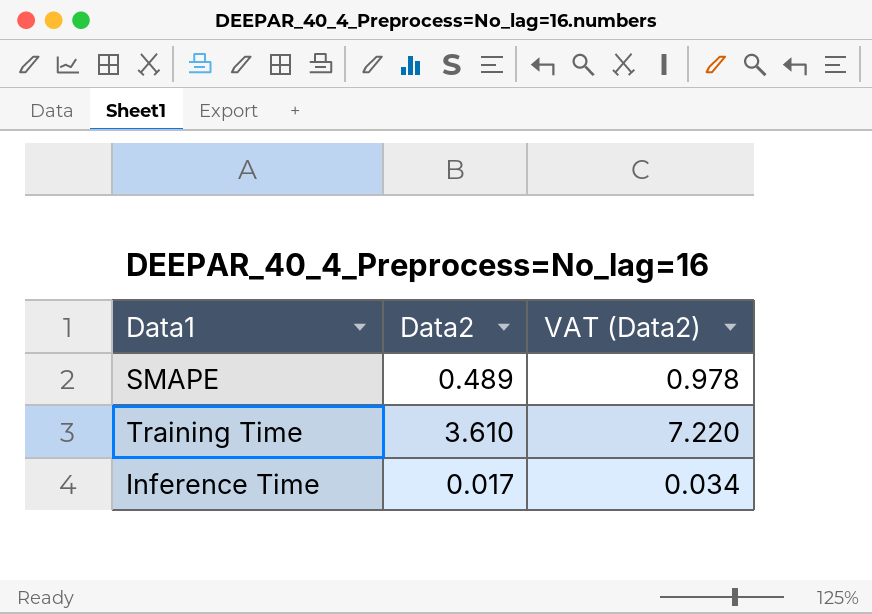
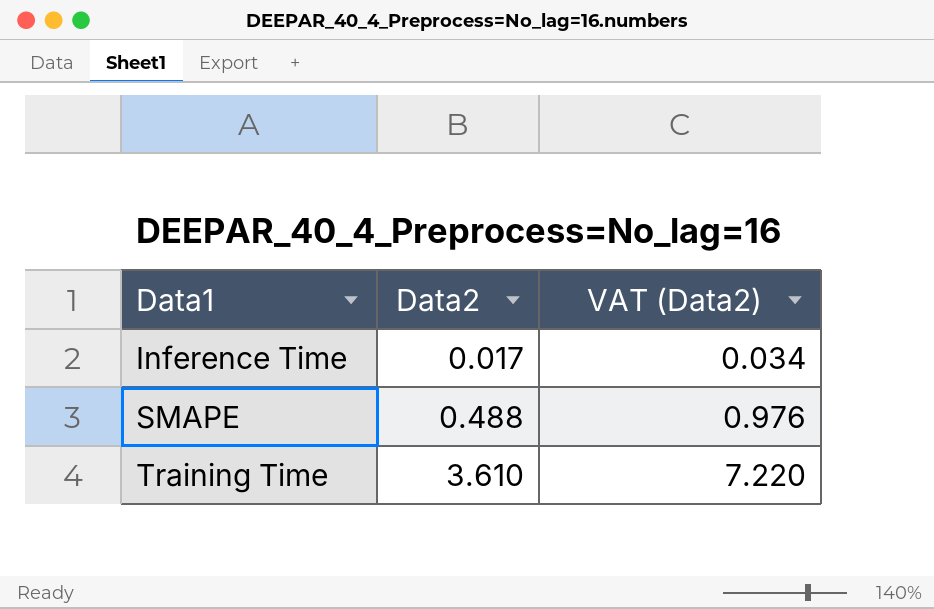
row order: none -> Data1 ascending
SMAPE | Data2: 0.489 -> 0.488
SMAPE | VAT (Data2): 0.978 -> 0.976

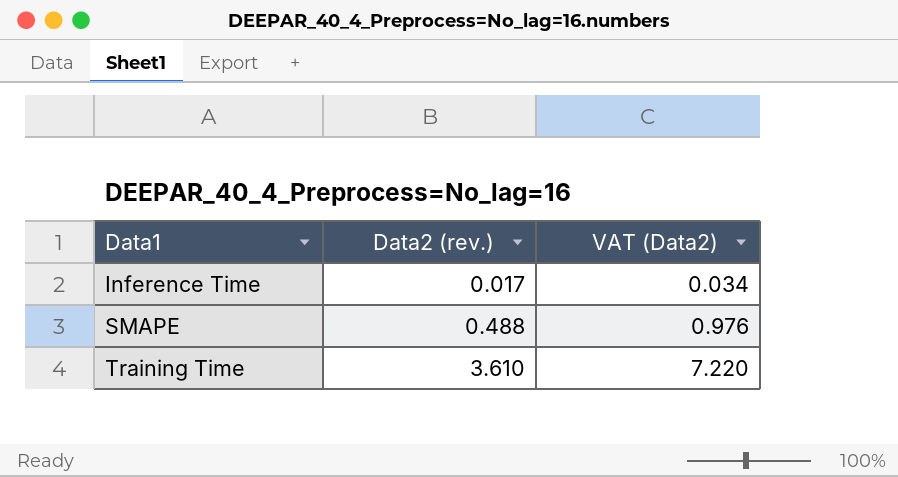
column name: Data2 -> Data2 (rev.)

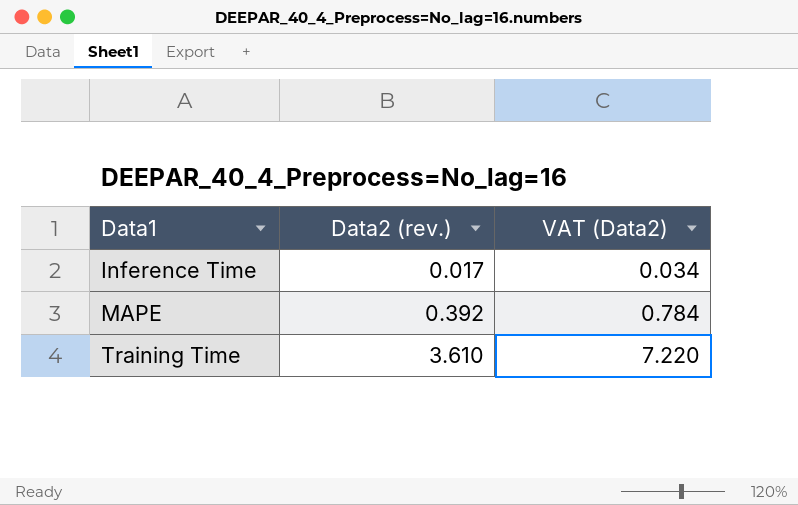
row SMAPE: 0.488 | 0.976 -> none
row MAPE: none -> 0.392 | 0.784

